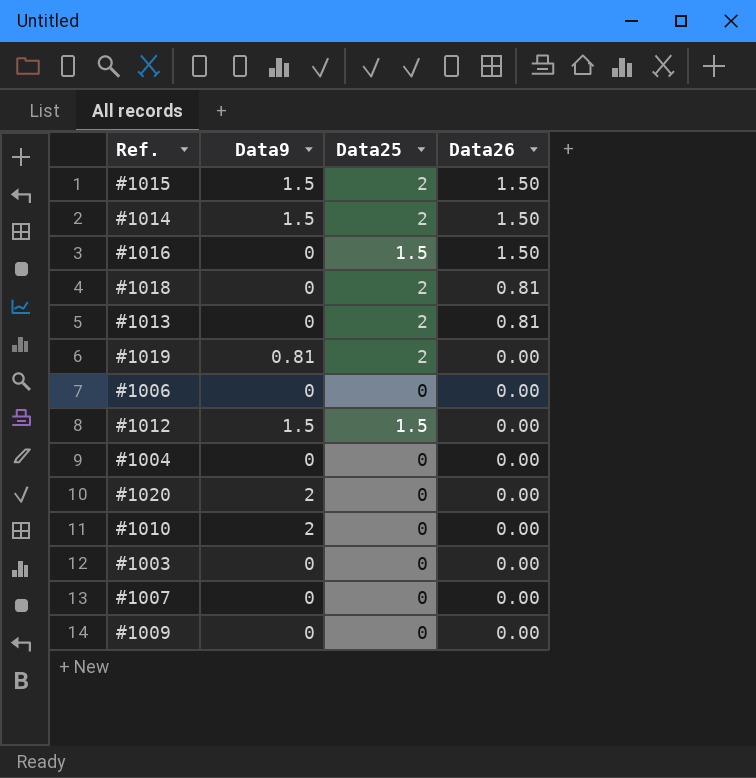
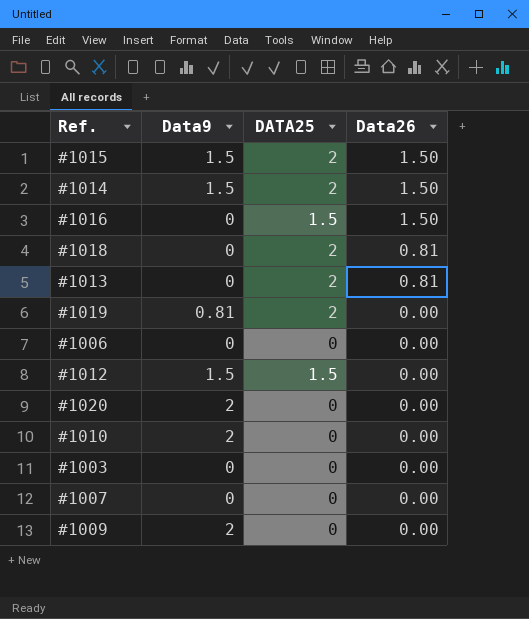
column name: Data25 -> DATA25
row #1004: 0 | 0 | 0.00 -> none
#1009 | Data9: 0 -> 2

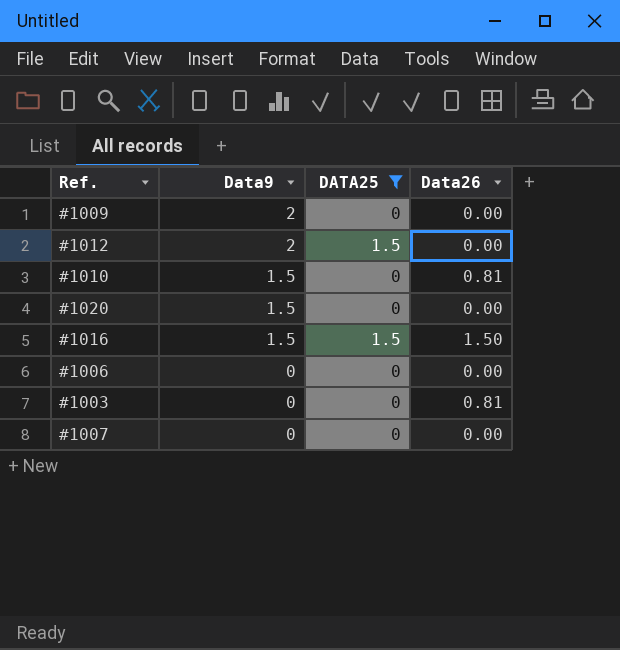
filter: none -> DATA25 != 2
row order: Data26 descending -> Data9 descending
#1012 | Data9: 1.5 -> 2
#1010 | Data9: 2 -> 1.5
#1010 | Data26: 0.00 -> 0.81
#1020 | Data9: 2 -> 1.5
#1016 | Data9: 0 -> 1.5
#1003 | Data26: 0.00 -> 0.81

